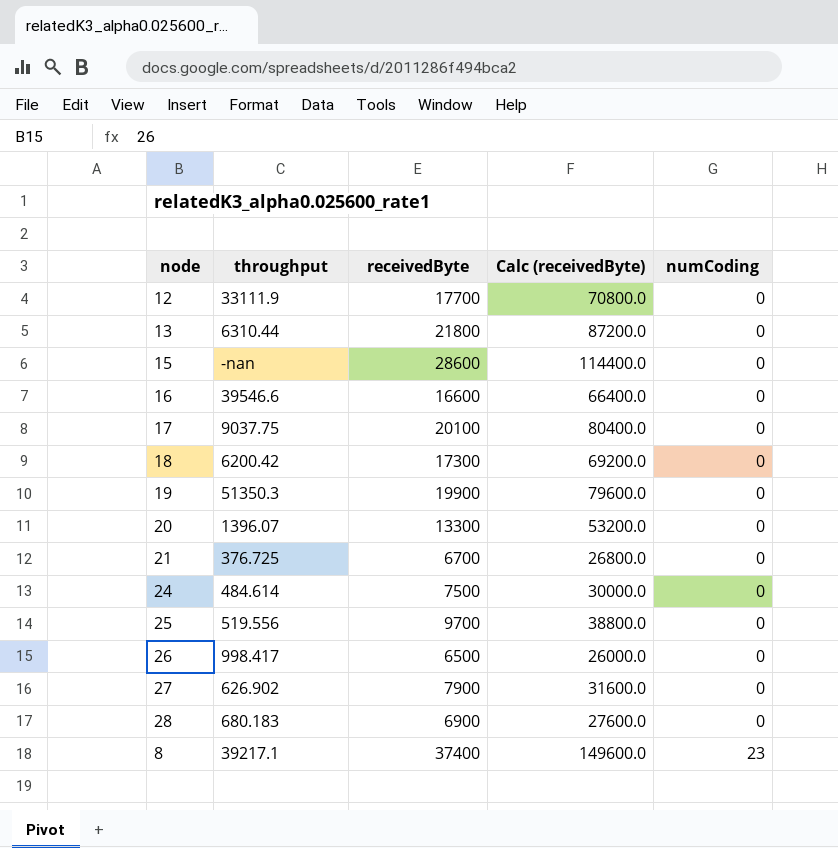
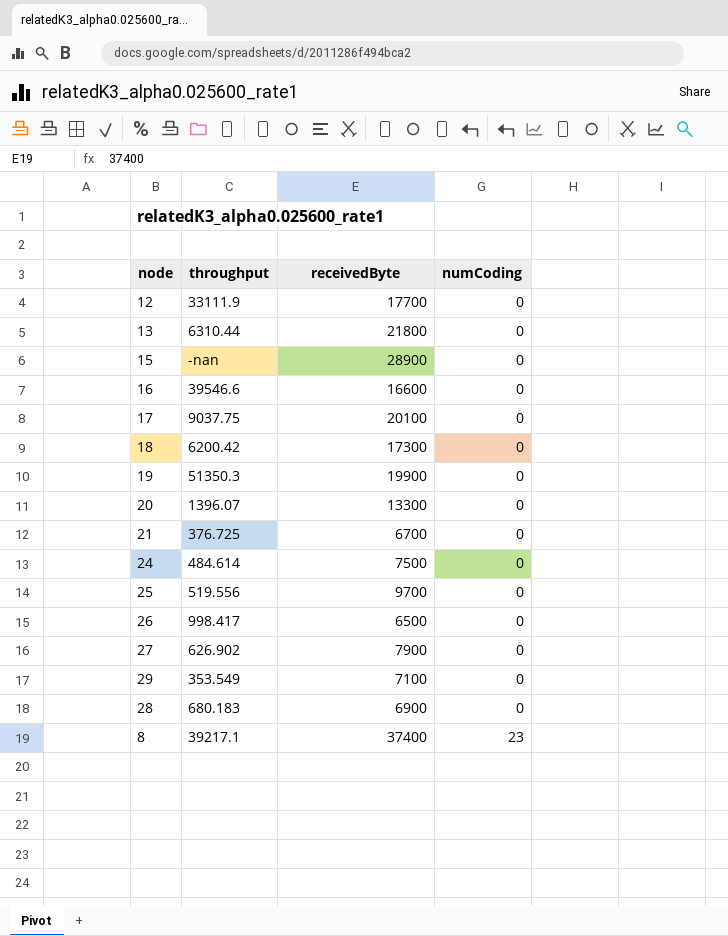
column Calc (receivedByte) | formula: [receivedByte] * 4 -> none
15 | receivedByte: 28600 -> 28900
row 29: none -> 353.549 | 7100 | 0

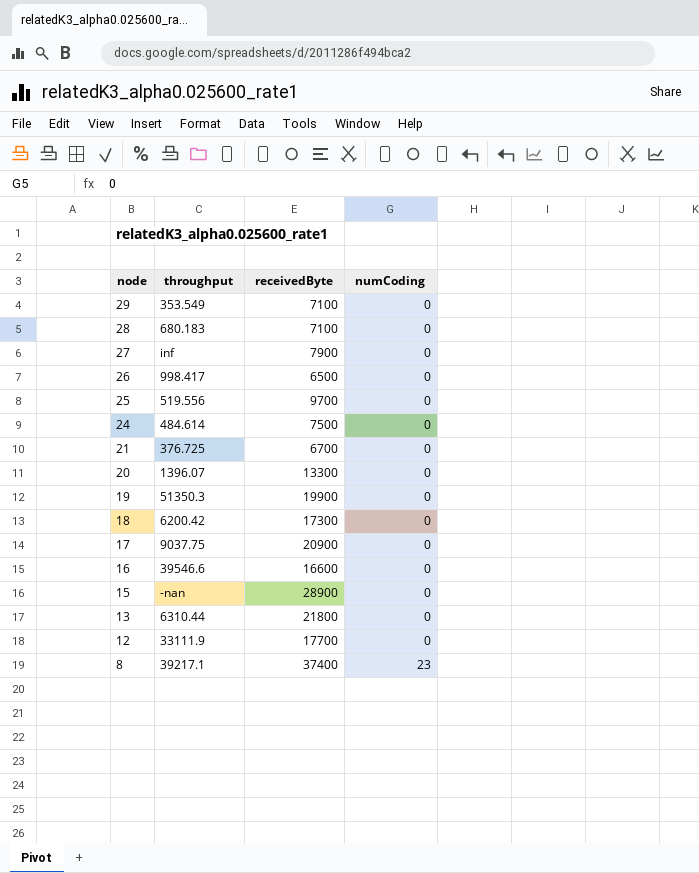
row order: numCoding ascending -> node descending
28 | receivedByte: 6900 -> 7100
27 | throughput: 626.902 -> inf
17 | receivedByte: 20100 -> 20900

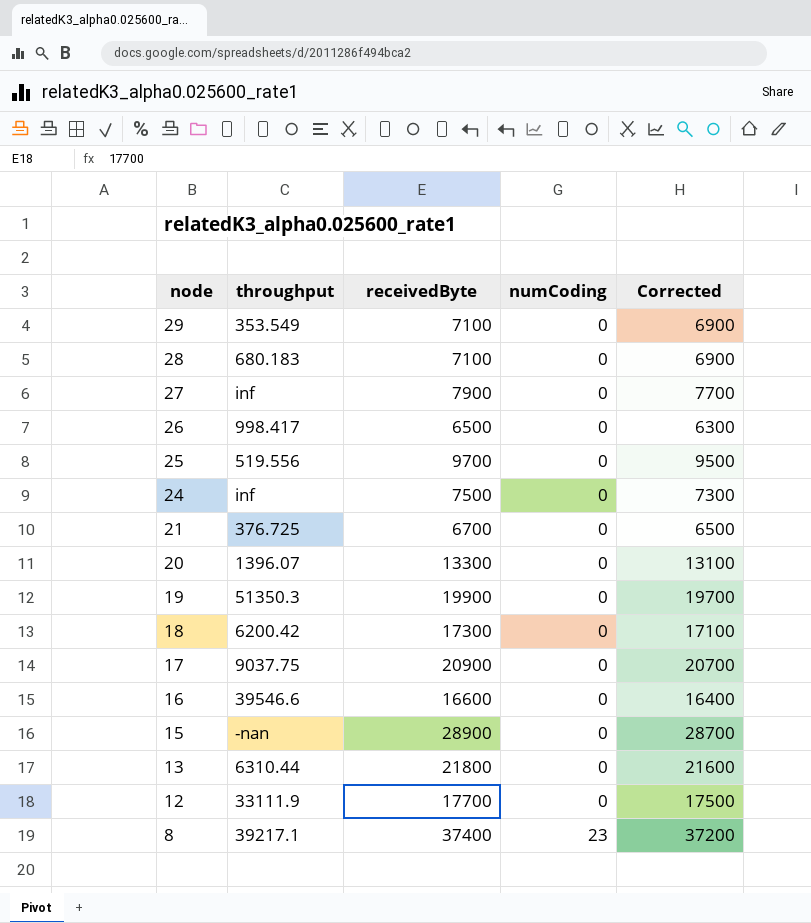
column Corrected | formula: none -> [receivedByte] - 200
24 | throughput: 484.614 -> inf

